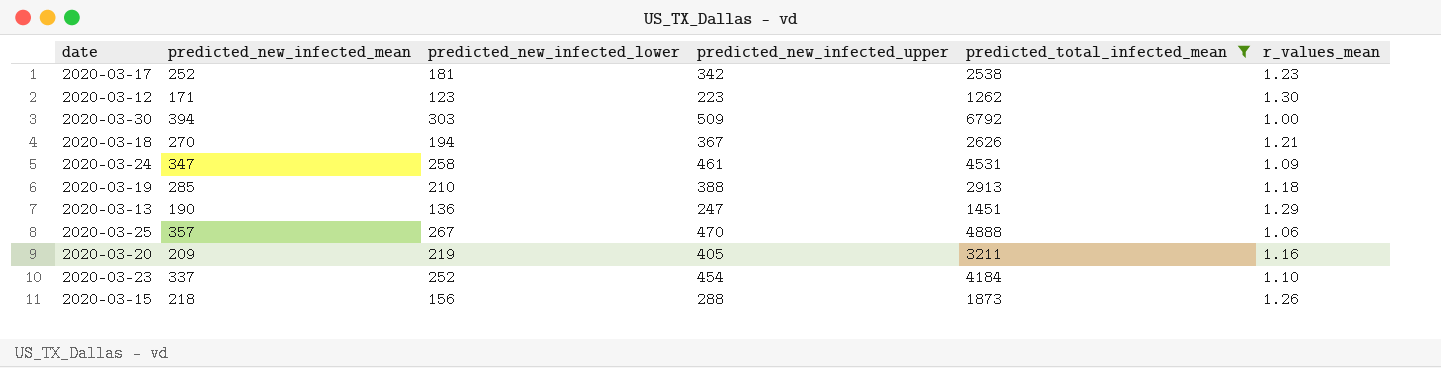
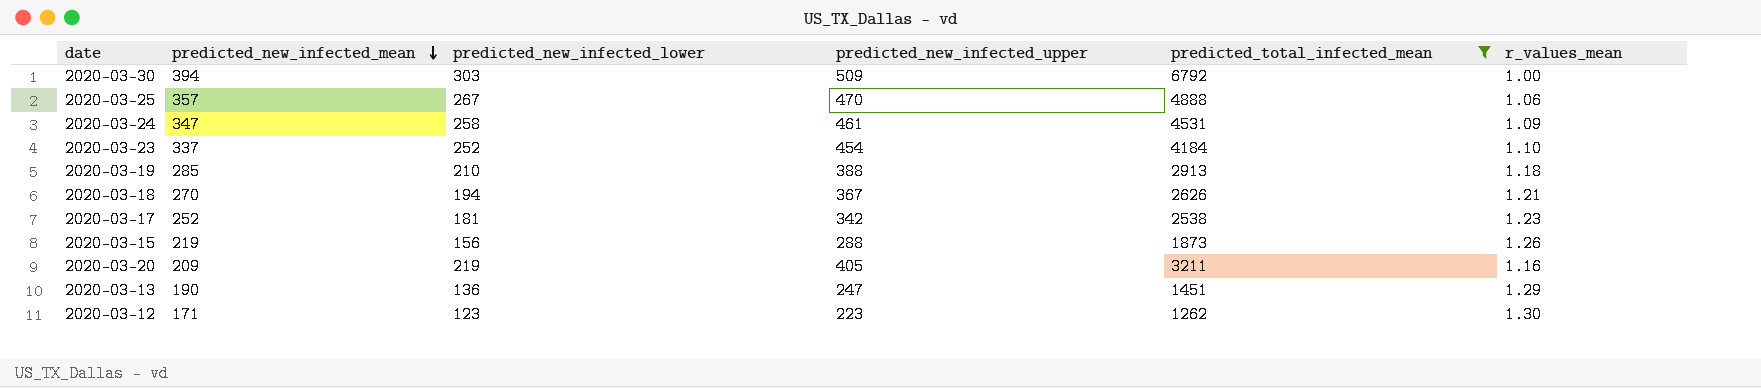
row order: none -> predicted_new_infected_mean descending
2020-03-15 | predicted_new_infected_mean: 218 -> 219

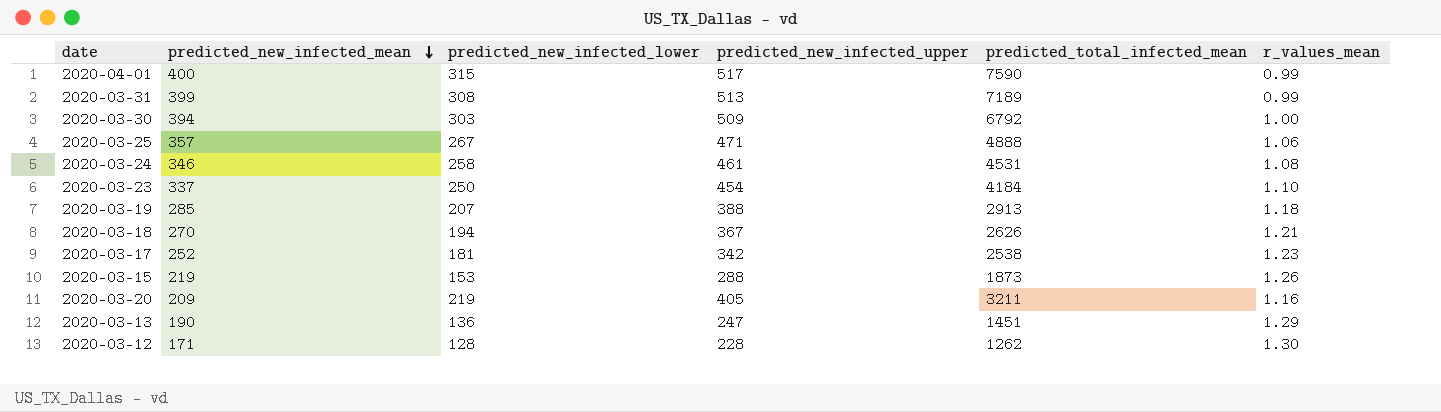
filter: predicted_total_infected_mean <= 6792 -> none
2020-03-25 | predicted_new_infected_upper: 470 -> 471
2020-03-24 | predicted_new_infected_mean: 347 -> 346
2020-03-24 | r_values_mean: 1.09 -> 1.08
2020-03-23 | predicted_new_infected_lower: 252 -> 250
2020-03-19 | predicted_new_infected_lower: 210 -> 207
2020-03-15 | predicted_new_infected_lower: 156 -> 153
2020-03-12 | predicted_new_infected_lower: 123 -> 128
2020-03-12 | predicted_new_infected_upper: 223 -> 228

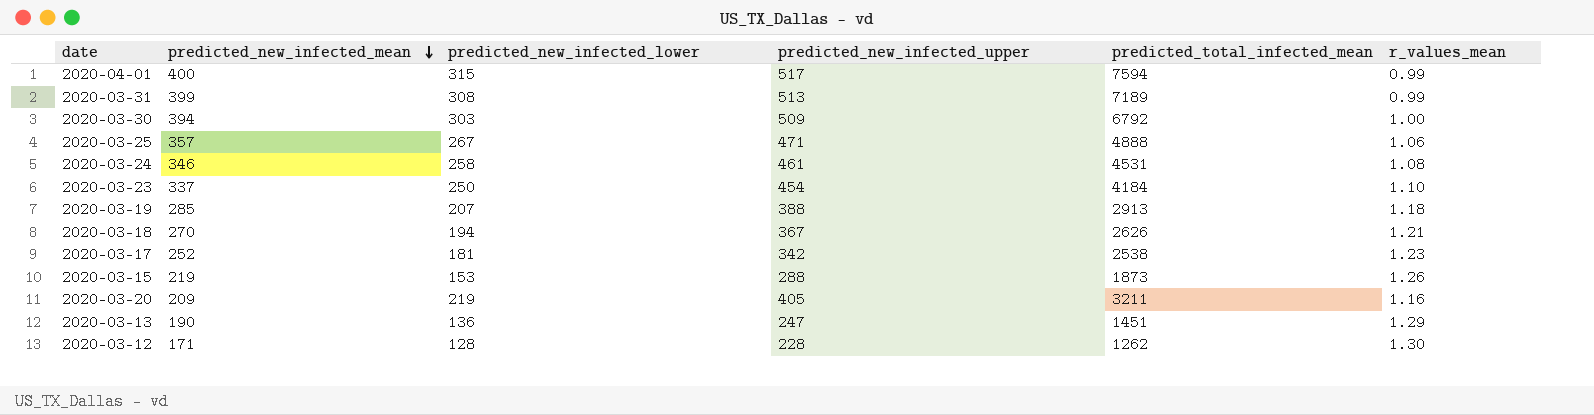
2020-04-01 | predicted_total_infected_mean: 7590 -> 7594

